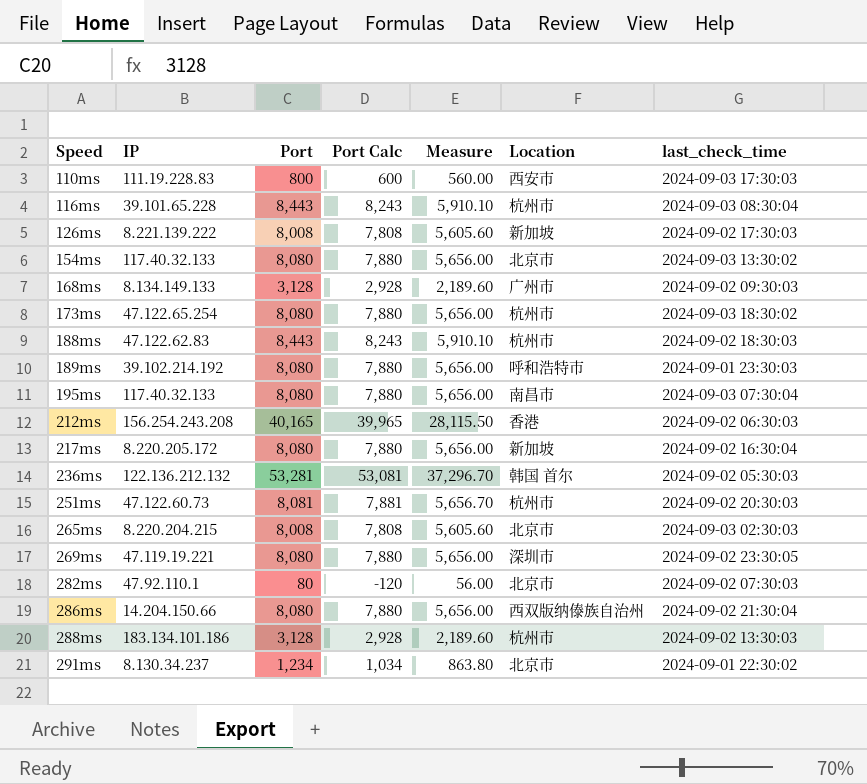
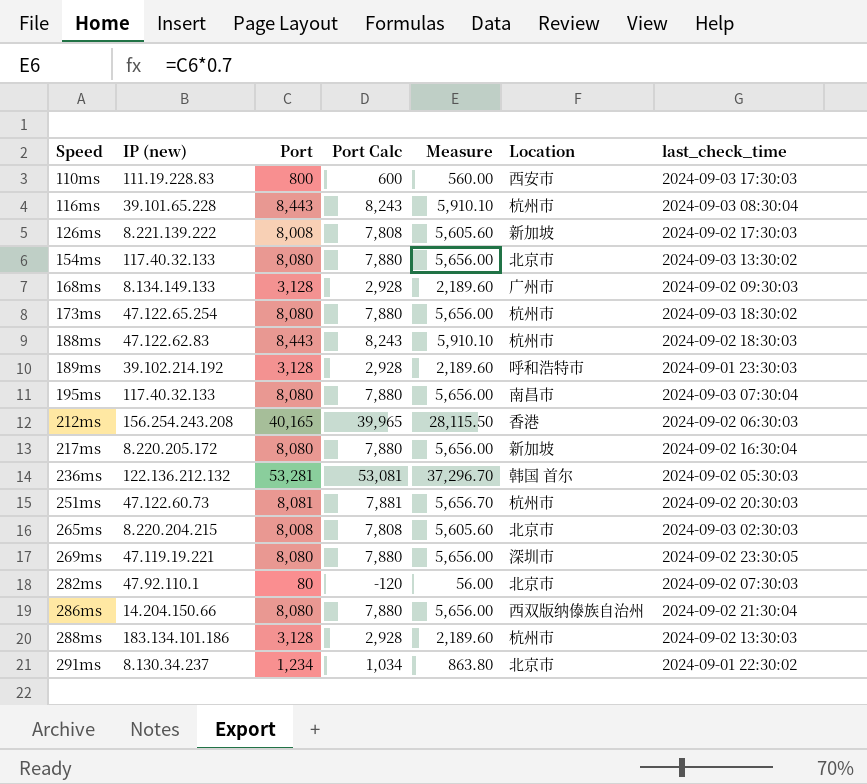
column name: IP -> IP (new)
189ms | Port: 8,080 -> 3,128
189ms | Port Calc: 7,880 -> 2,928
189ms | Measure: 5,656.00 -> 2,189.60

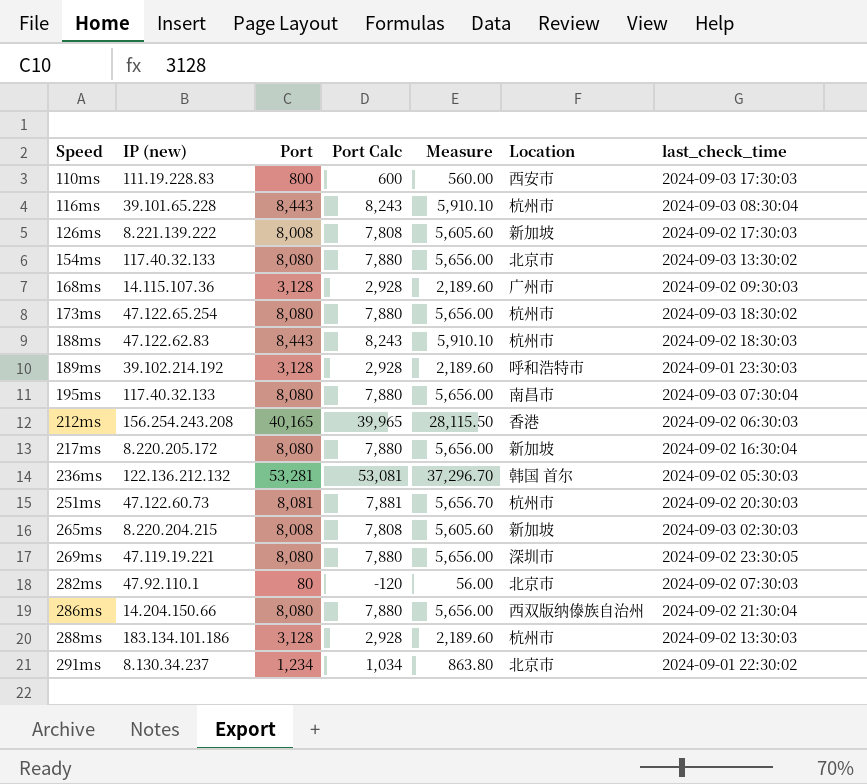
168ms | IP (new): 8.134.149.133 -> 14.115.107.36
265ms | Location: 北京市 -> 新加坡

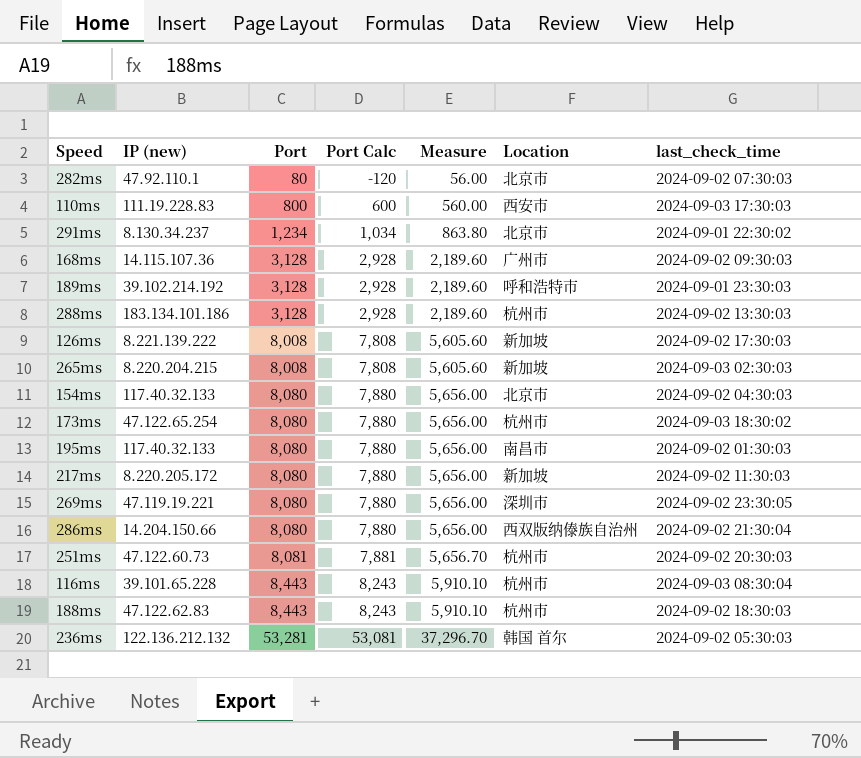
row order: Speed ascending -> Port ascending
row 212ms: 156.254.243.208 | 40,165 | 39,965 | 28,115.50 | 香港 | 2024-09-02 06:30:03 -> none
154ms | last_check_time: 2024-09-03 13:30:02 -> 2024-09-02 04:30:03
195ms | last_check_time: 2024-09-03 07:30:04 -> 2024-09-02 01:30:03
217ms | last_check_time: 2024-09-02 16:30:04 -> 2024-09-02 11:30:03

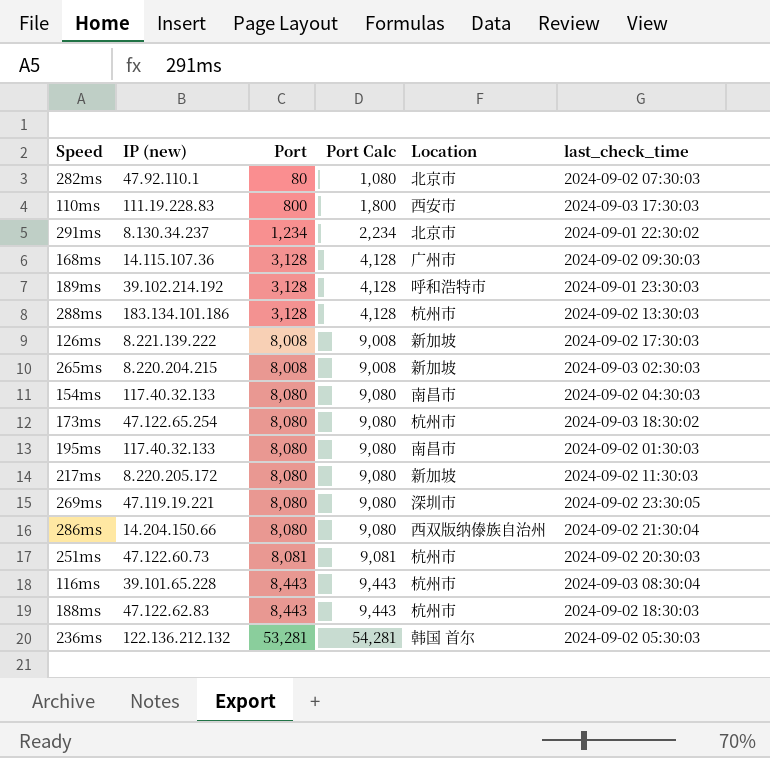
column Measure | formula: [Port] * 0.7 -> none
column Port Calc | formula: [Port] - 200 -> [Port] + 1000
154ms | Location: 北京市 -> 南昌市

